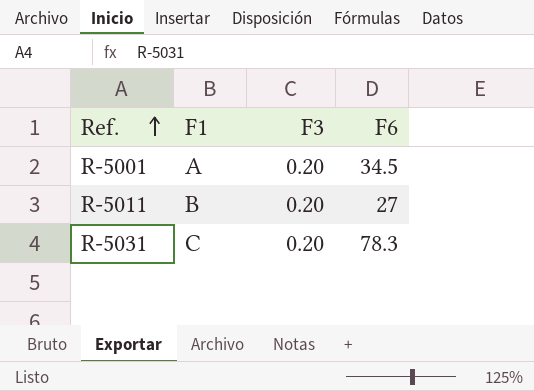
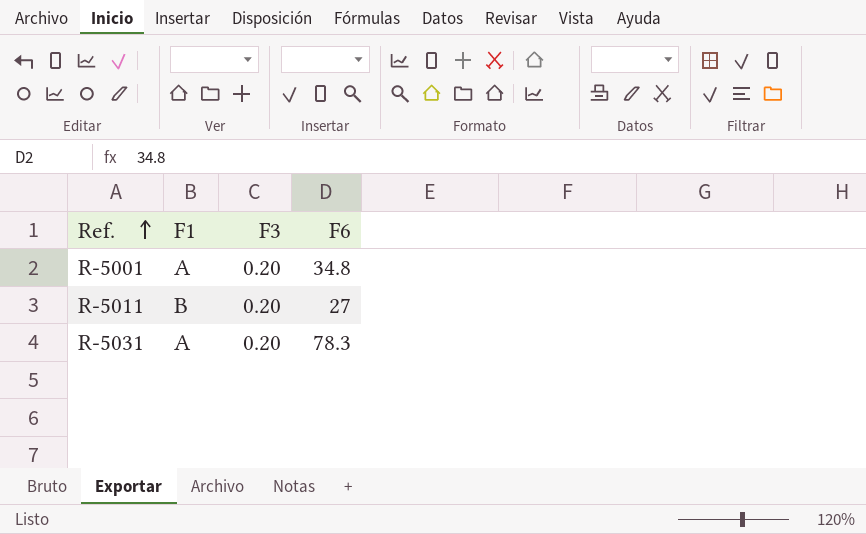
R-5001 | F6: 34.5 -> 34.8
R-5031 | F1: C -> A

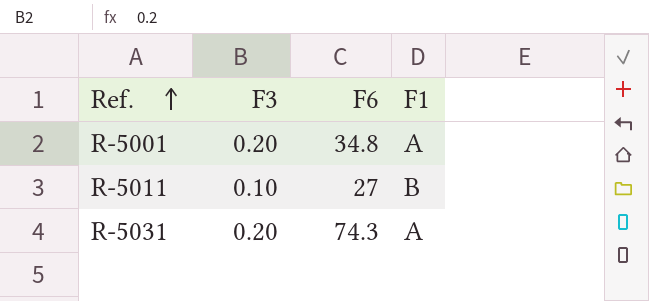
column F1 | position: 2 -> 4
R-5011 | F3: 0.20 -> 0.10
R-5031 | F6: 78.3 -> 74.3

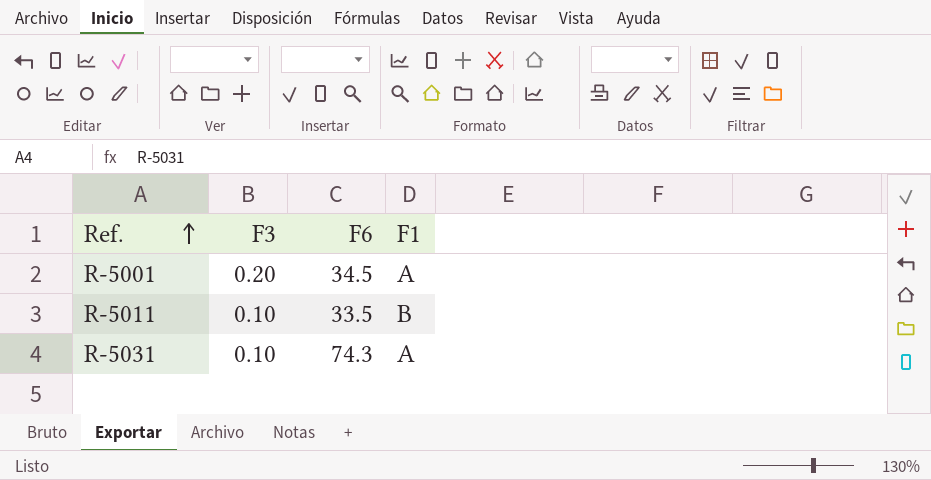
R-5001 | F6: 34.8 -> 34.5
R-5011 | F6: 27 -> 33.5
R-5031 | F3: 0.20 -> 0.10

